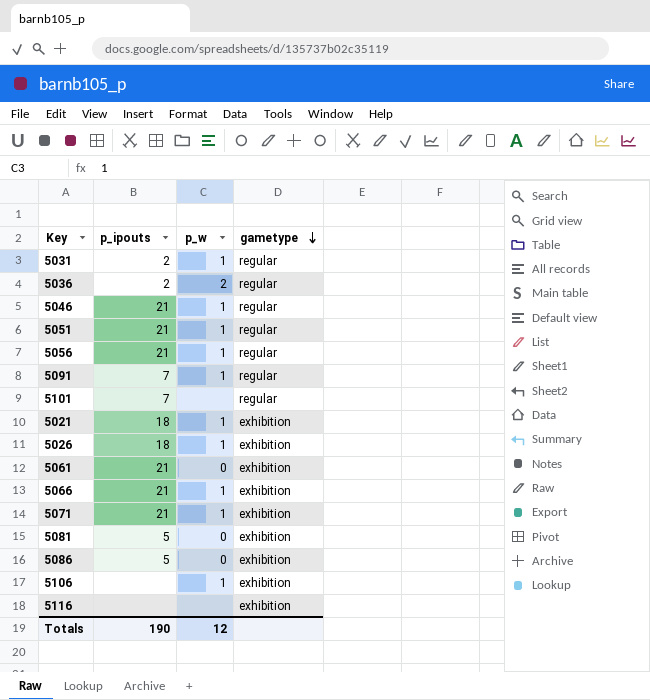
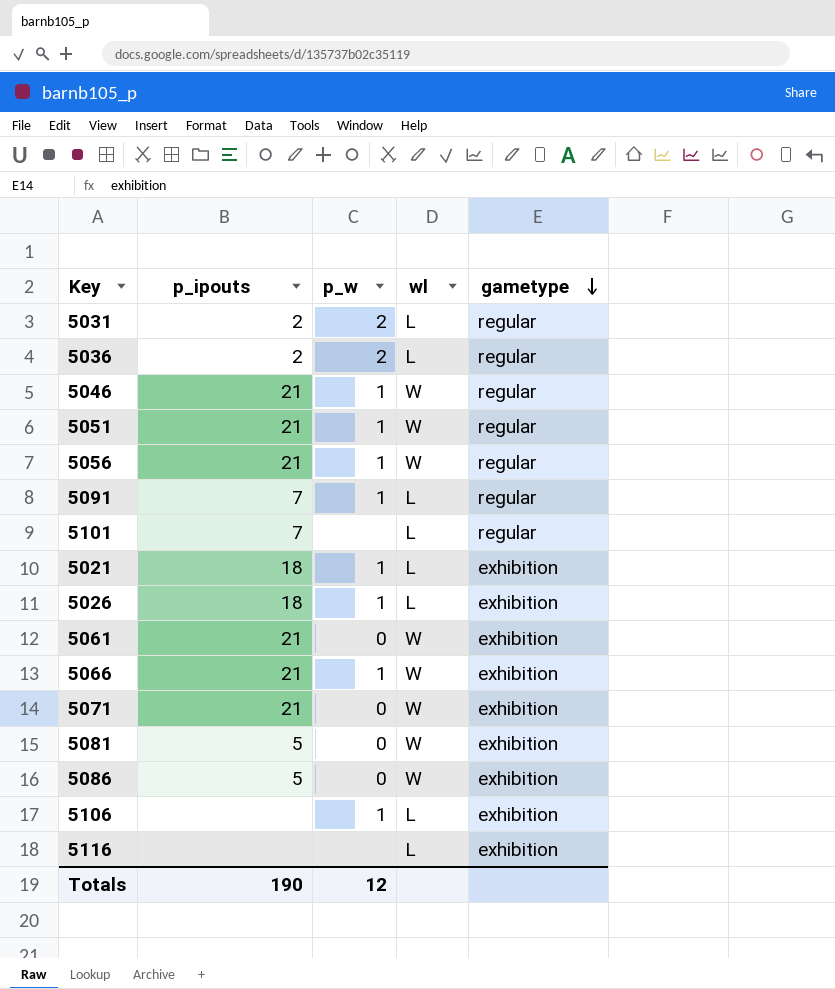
column wl | position: none -> 4
5031 | p_w: 1 -> 2
5071 | p_w: 1 -> 0

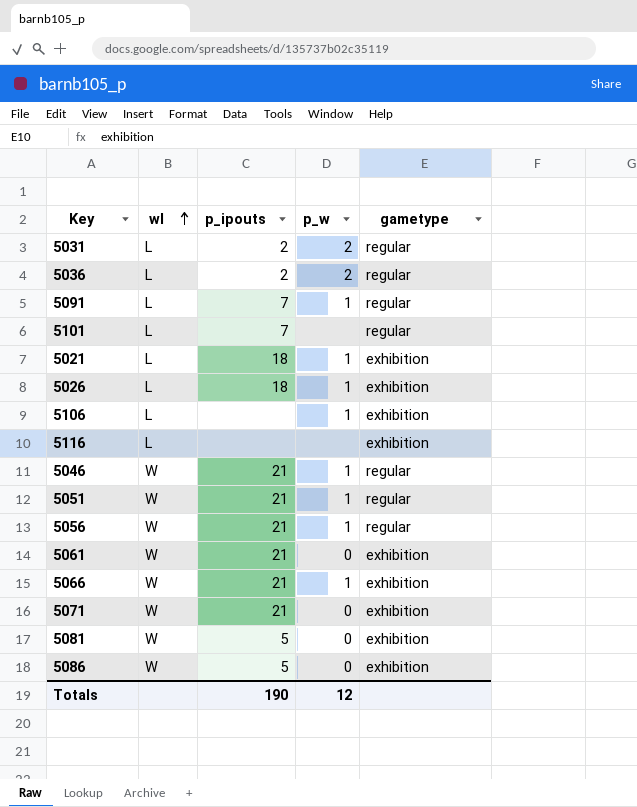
row order: gametype descending -> wl ascending
column wl | position: 4 -> 2

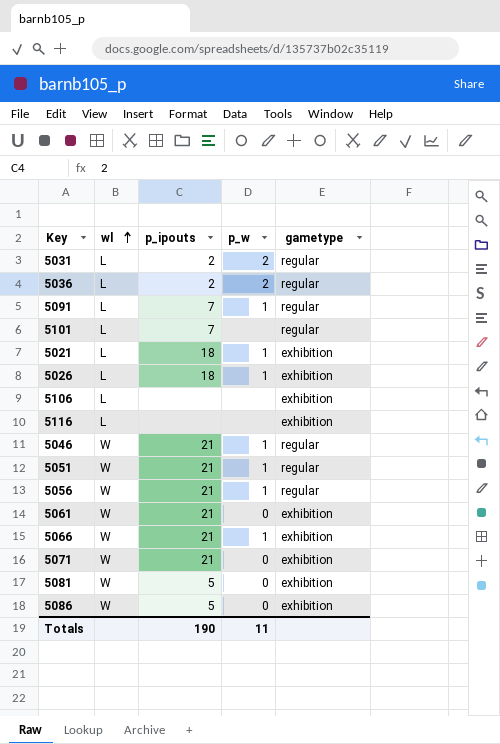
5106 | p_w: 1 -> none
Totals | p_w: 12 -> 11

